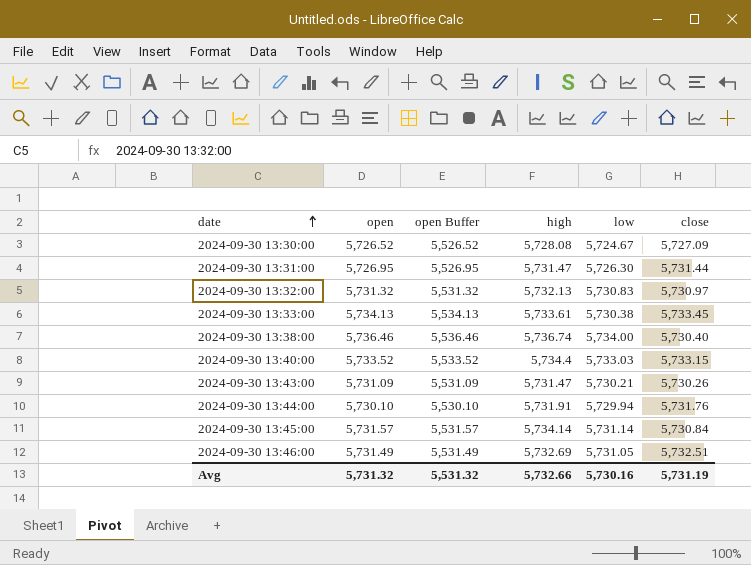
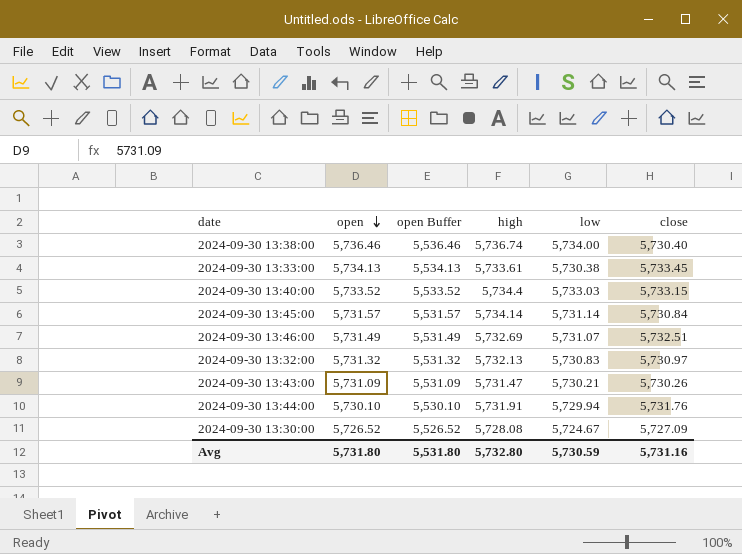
row order: date ascending -> open descending
row 2024-09-30 13:31:00: 5,726.95 | 5,526.95 | 5,731.47 | 5,726.30 | 5,731.44 -> none
2024-09-30 13:46:00 | low: 5,731.05 -> 5,731.07
Avg | open: 5,731.32 -> 5,731.80
Avg | open Buffer: 5,531.32 -> 5,531.80
Avg | high: 5,732.66 -> 5,732.80
Avg | low: 5,730.16 -> 5,730.59
Avg | close: 5,731.19 -> 5,731.16

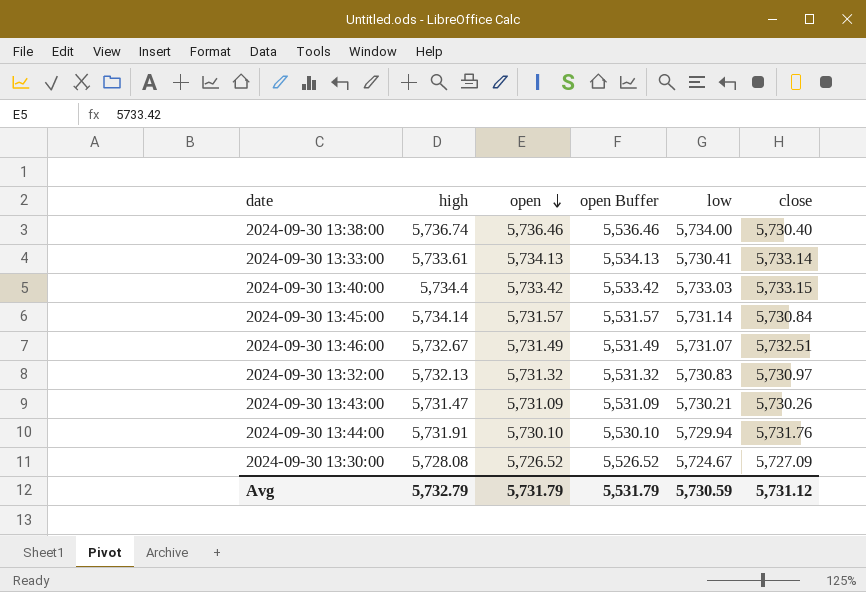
column high | position: 4 -> 2
2024-09-30 13:33:00 | low: 5,730.38 -> 5,730.41
2024-09-30 13:33:00 | close: 5,733.45 -> 5,733.14
2024-09-30 13:40:00 | open: 5,733.52 -> 5,733.42
2024-09-30 13:40:00 | open Buffer: 5,533.52 -> 5,533.42
2024-09-30 13:46:00 | high: 5,732.69 -> 5,732.67
Avg | high: 5,732.80 -> 5,732.79
Avg | open: 5,731.80 -> 5,731.79
Avg | open Buffer: 5,531.80 -> 5,531.79
Avg | close: 5,731.16 -> 5,731.12

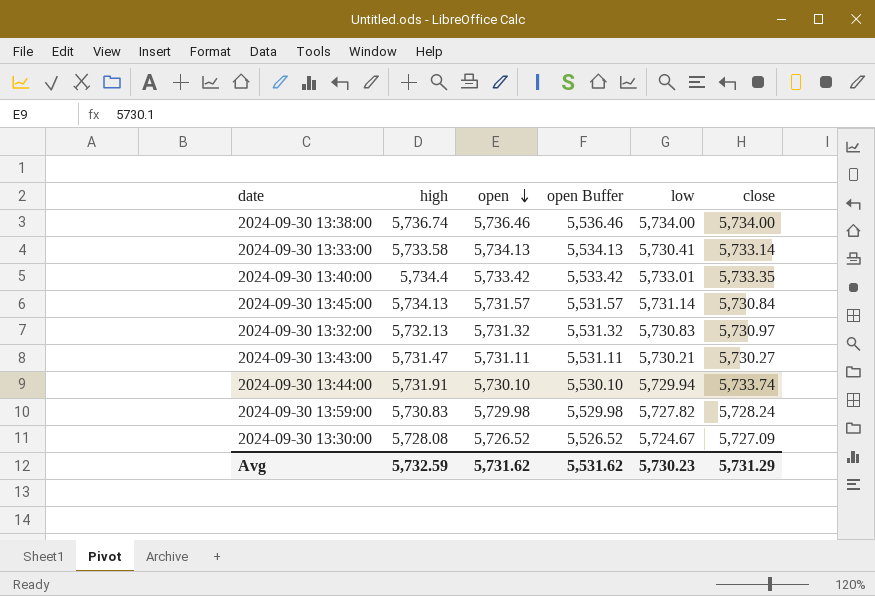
row 2024-09-30 13:46:00: 5,732.67 | 5,731.49 | 5,531.49 | 5,731.07 | 5,732.51 -> none
2024-09-30 13:38:00 | close: 5,730.40 -> 5,734.00
2024-09-30 13:33:00 | high: 5,733.61 -> 5,733.58
2024-09-30 13:40:00 | low: 5,733.03 -> 5,733.01
2024-09-30 13:40:00 | close: 5,733.15 -> 5,733.35
2024-09-30 13:45:00 | high: 5,734.14 -> 5,734.13
2024-09-30 13:43:00 | open: 5,731.09 -> 5,731.11
2024-09-30 13:43:00 | open Buffer: 5,531.09 -> 5,531.11
2024-09-30 13:43:00 | close: 5,730.26 -> 5,730.27
2024-09-30 13:44:00 | close: 5,731.76 -> 5,733.74
row 2024-09-30 13:59:00: none -> 5,730.83 | 5,729.98 | 5,529.98 | 5,727.82 | 5,728.24
Avg | high: 5,732.79 -> 5,732.59
Avg | open: 5,731.79 -> 5,731.62
Avg | open Buffer: 5,531.79 -> 5,531.62
Avg | low: 5,730.59 -> 5,730.23
Avg | close: 5,731.12 -> 5,731.29

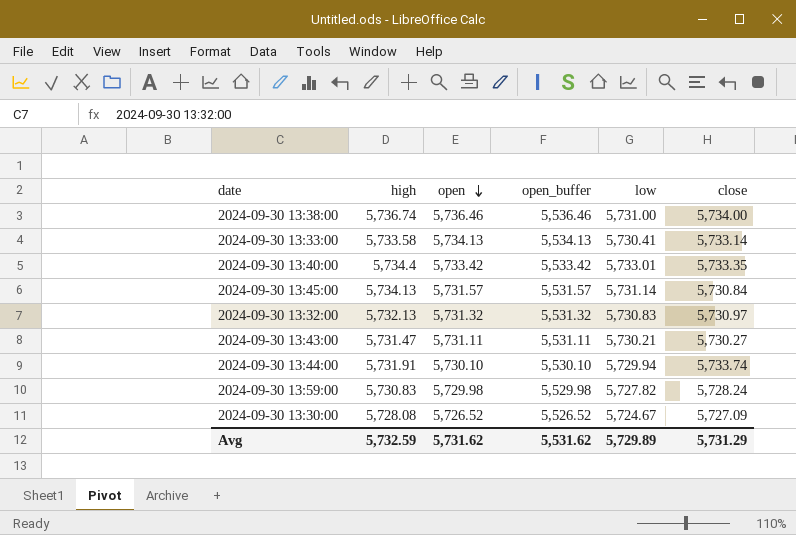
column name: open Buffer -> open_buffer
2024-09-30 13:38:00 | low: 5,734.00 -> 5,731.00
Avg | low: 5,730.23 -> 5,729.89

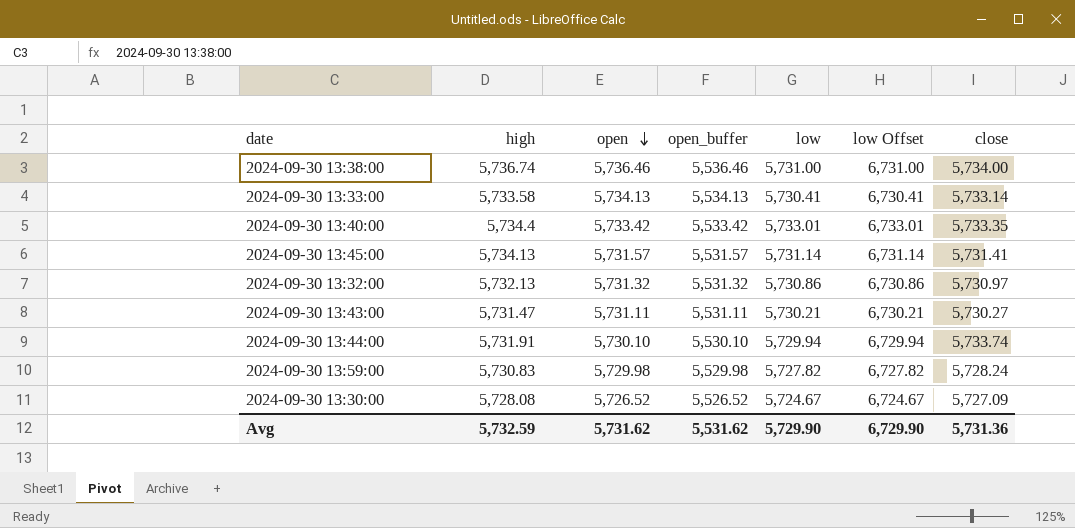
column low Offset | formula: none -> [low] + 1000
2024-09-30 13:45:00 | close: 5,730.84 -> 5,731.41
2024-09-30 13:32:00 | low: 5,730.83 -> 5,730.86
Avg | low: 5,729.89 -> 5,729.90
Avg | close: 5,731.29 -> 5,731.36

